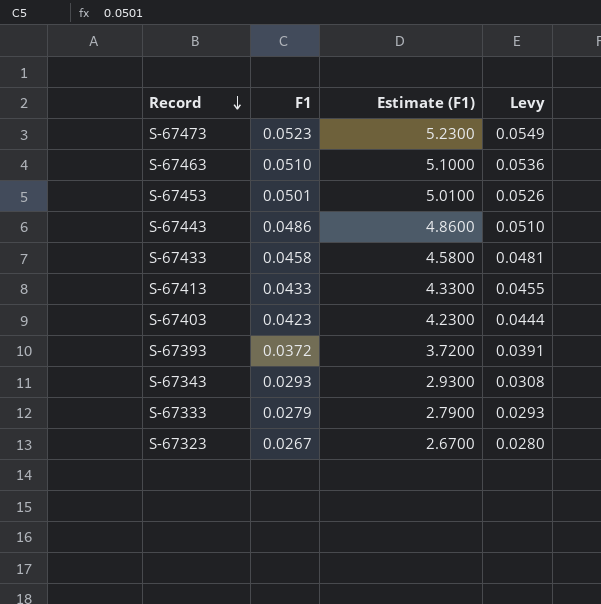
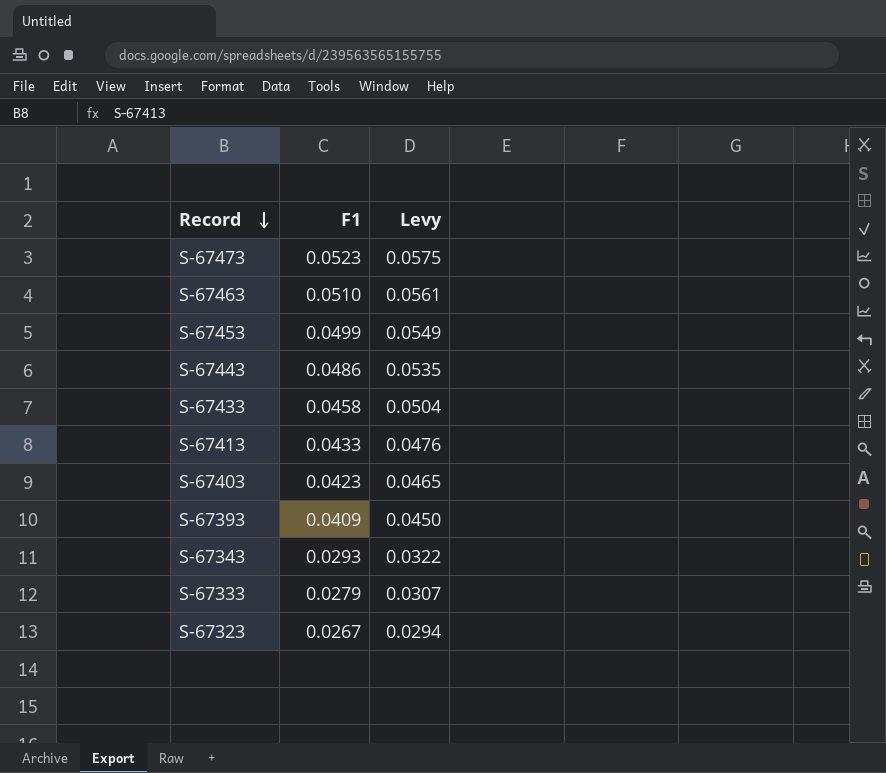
column Estimate (F1) | formula: [F1] * 100 -> none
column Levy | formula: [F1] * 1.05 -> [F1] * 1.1
S-67453 | F1: 0.0501 -> 0.0499
S-67393 | F1: 0.0372 -> 0.0409

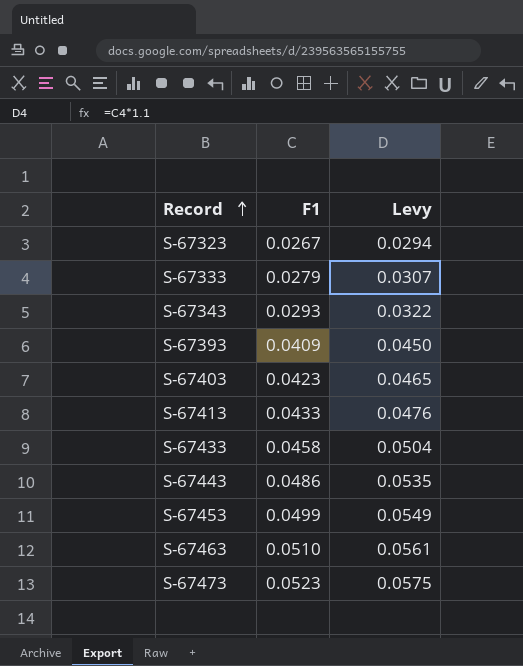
row order: Record descending -> Record ascending

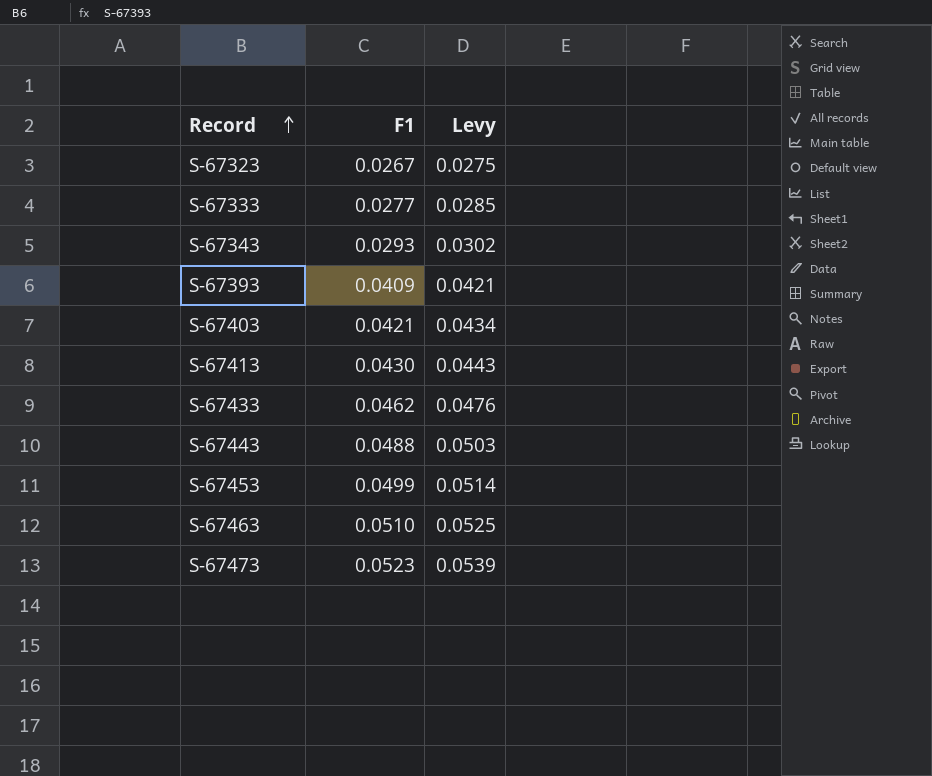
column Levy | formula: [F1] * 1.1 -> [F1] * 1.03
S-67333 | F1: 0.0279 -> 0.0277
S-67403 | F1: 0.0423 -> 0.0421
S-67413 | F1: 0.0433 -> 0.0430
S-67433 | F1: 0.0458 -> 0.0462
S-67443 | F1: 0.0486 -> 0.0488

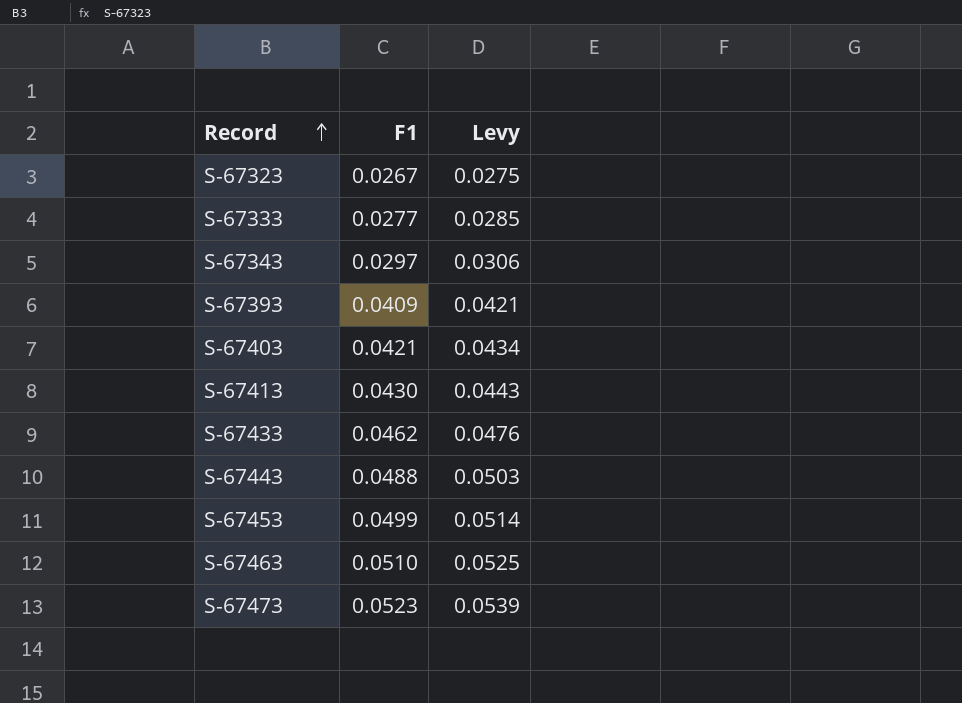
S-67343 | F1: 0.0293 -> 0.0297
S-67343 | Levy: 0.0302 -> 0.0306

